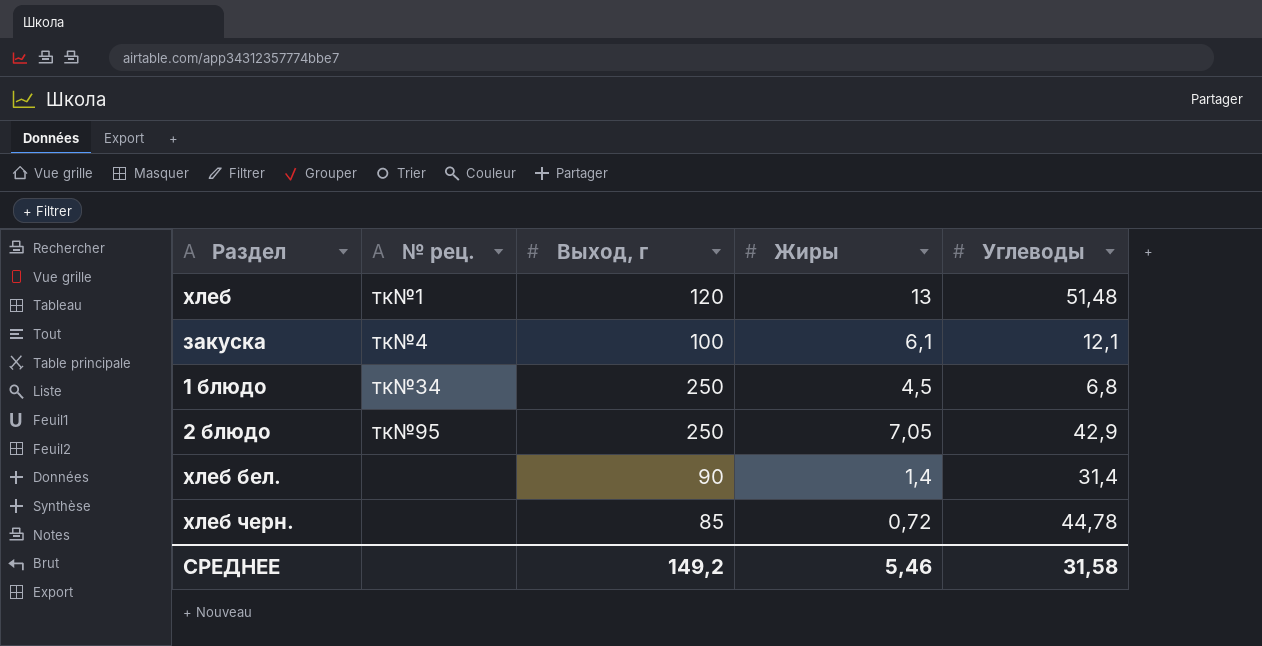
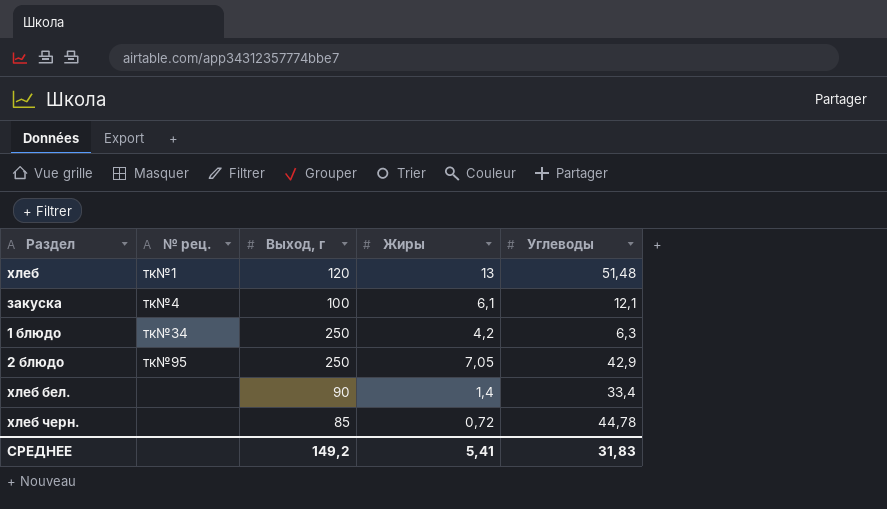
1 блюдо | Жиры: 4,5 -> 4,2
1 блюдо | Углеводы: 6,8 -> 6,3
хлеб бел. | Углеводы: 31,4 -> 33,4
СРЕДНЕЕ | Жиры: 5,46 -> 5,41
СРЕДНЕЕ | Углеводы: 31,58 -> 31,83

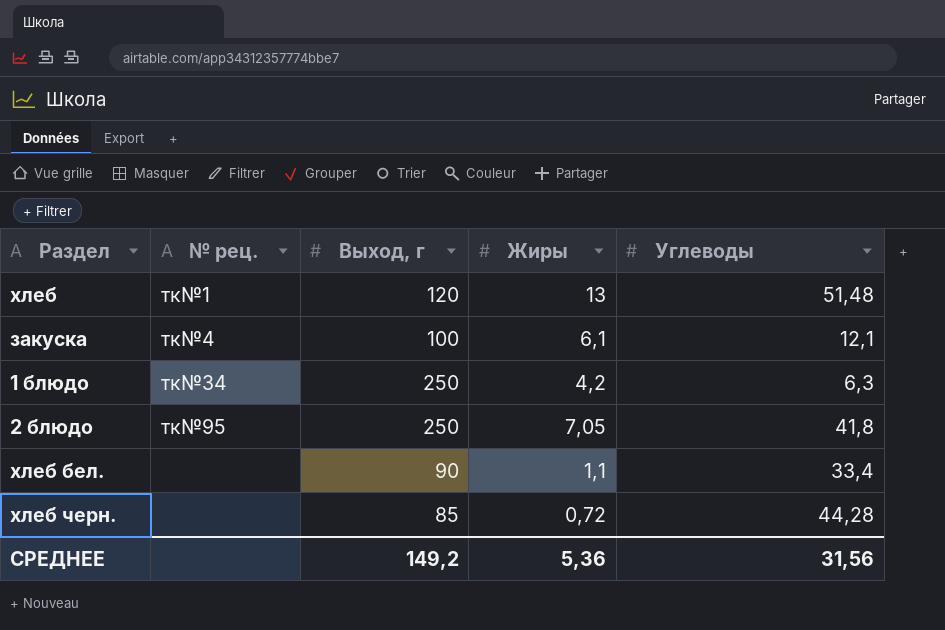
2 блюдо | Углеводы: 42,9 -> 41,8
хлеб бел. | Жиры: 1,4 -> 1,1
хлеб черн. | Углеводы: 44,78 -> 44,28
СРЕДНЕЕ | Жиры: 5,41 -> 5,36
СРЕДНЕЕ | Углеводы: 31,83 -> 31,56

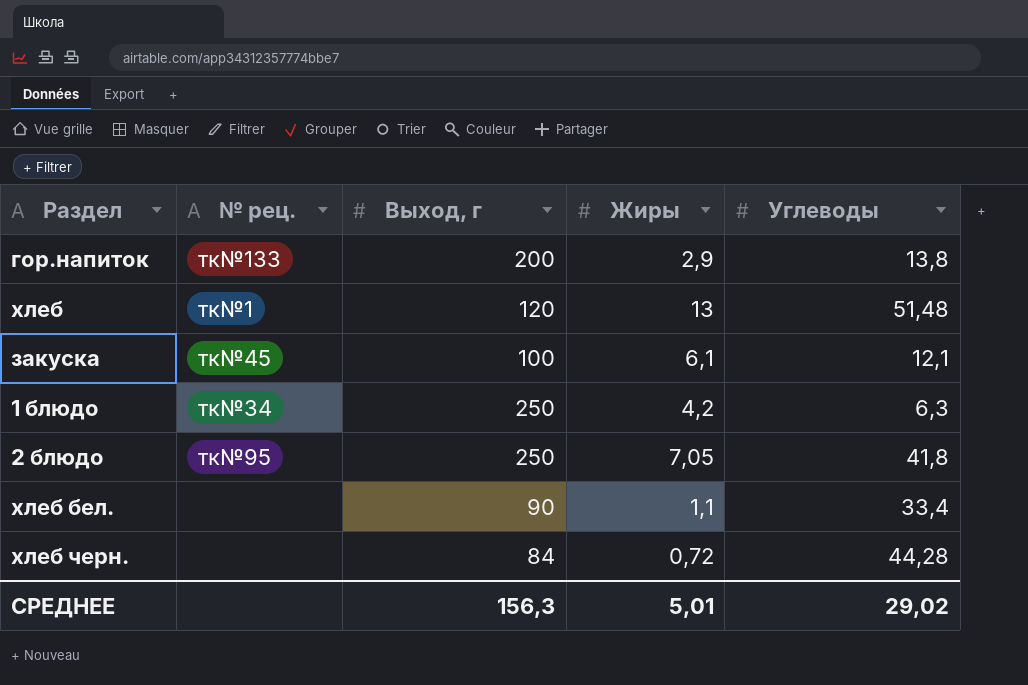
row гор.напиток: none -> тк№133 | 200 | 2,9 | 13,8
закуска | № рец.: тк№4 -> тк№45
хлеб черн. | Выход, г: 85 -> 84
СРЕДНЕЕ | Выход, г: 149,2 -> 156,3
СРЕДНЕЕ | Жиры: 5,36 -> 5,01
СРЕДНЕЕ | Углеводы: 31,56 -> 29,02

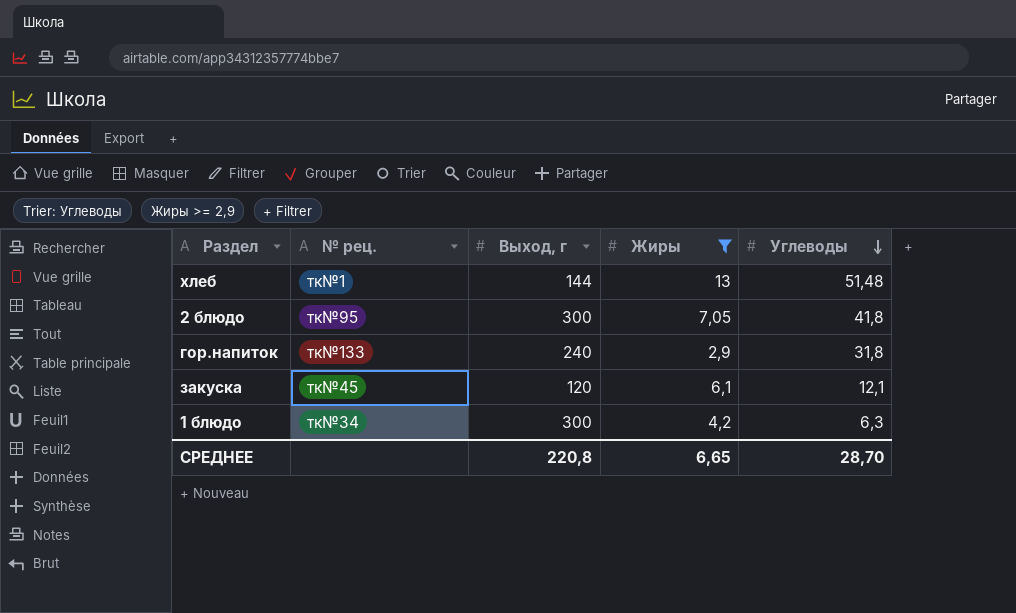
filter: none -> Жиры >= 2,9
row order: none -> Углеводы descending
хлеб | Выход, г: 120 -> 144
2 блюдо | Выход, г: 250 -> 300
гор.напиток | Выход, г: 200 -> 240
гор.напиток | Углеводы: 13,8 -> 31,8
закуска | Выход, г: 100 -> 120
1 блюдо | Выход, г: 250 -> 300
СРЕДНЕЕ | Выход, г: 156,3 -> 220,8
СРЕДНЕЕ | Жиры: 5,01 -> 6,65
СРЕДНЕЕ | Углеводы: 29,02 -> 28,70

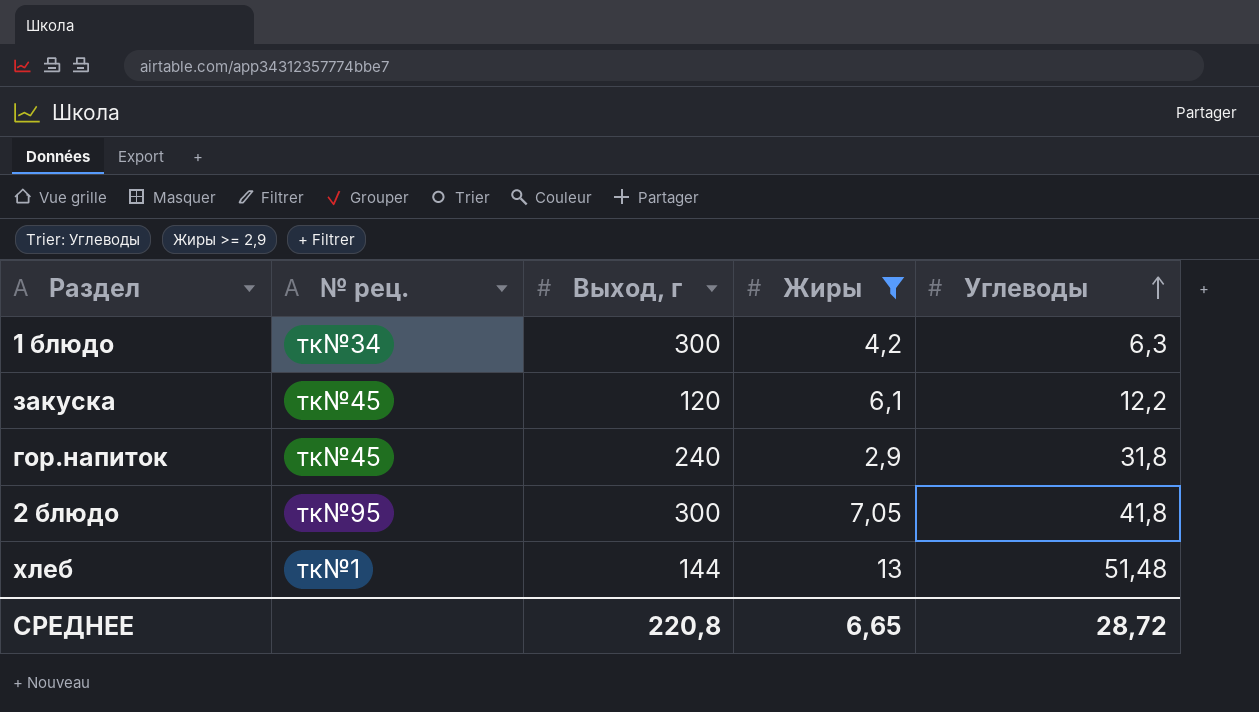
row order: Углеводы descending -> Углеводы ascending
закуска | Углеводы: 12,1 -> 12,2
гор.напиток | № рец.: тк№133 -> тк№45
СРЕДНЕЕ | Углеводы: 28,70 -> 28,72

